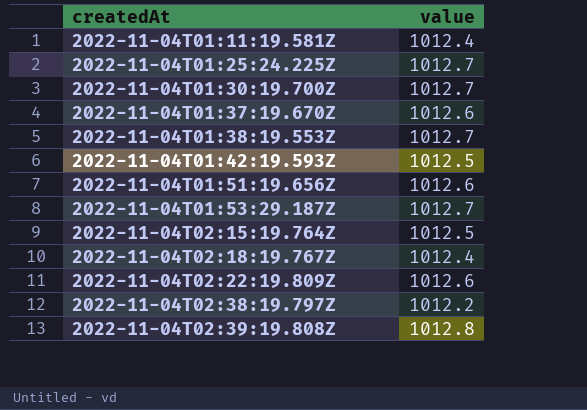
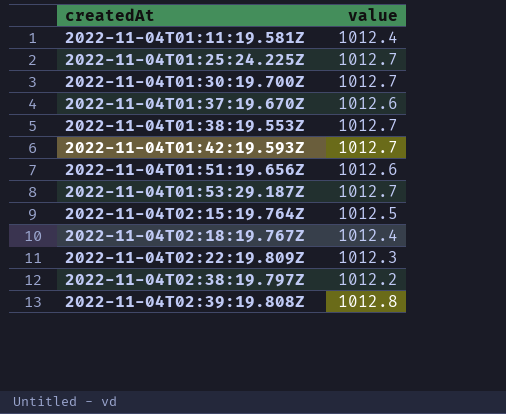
2022-11-04T01:42:19.593Z | value: 1012.5 -> 1012.7
2022-11-04T02:22:19.809Z | value: 1012.6 -> 1012.3

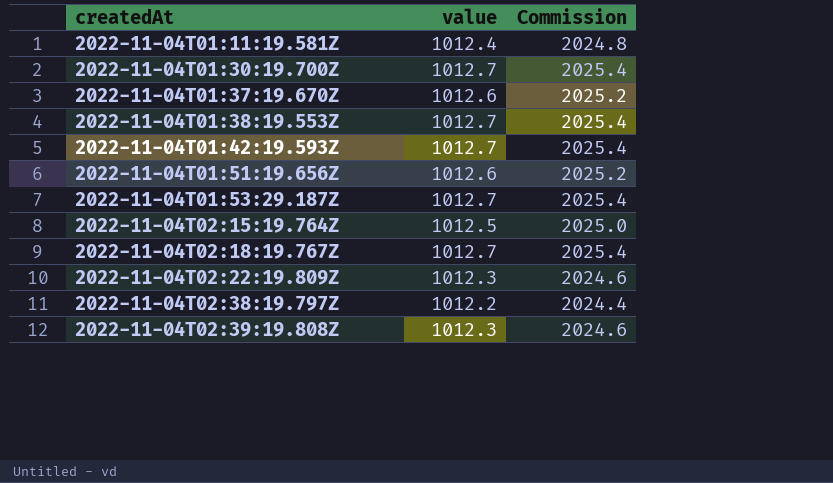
column Commission | formula: none -> [value] * 2
row 2022-11-04T01:25:24.225Z: 1012.7 -> none
2022-11-04T02:18:19.767Z | value: 1012.4 -> 1012.7
2022-11-04T02:39:19.808Z | value: 1012.8 -> 1012.3

